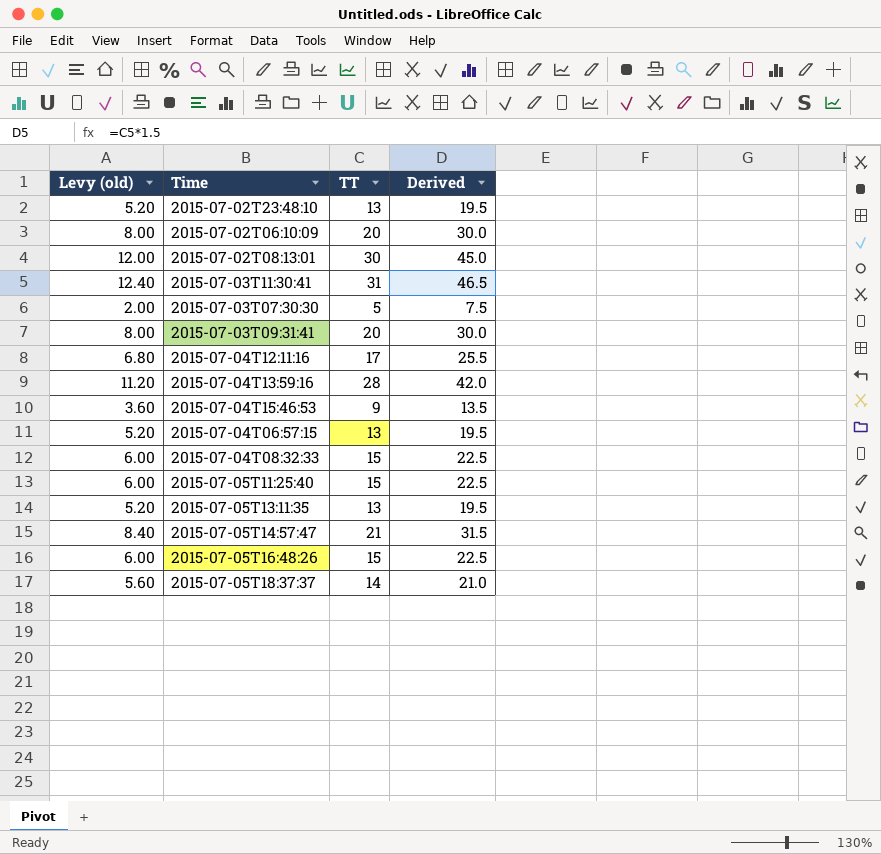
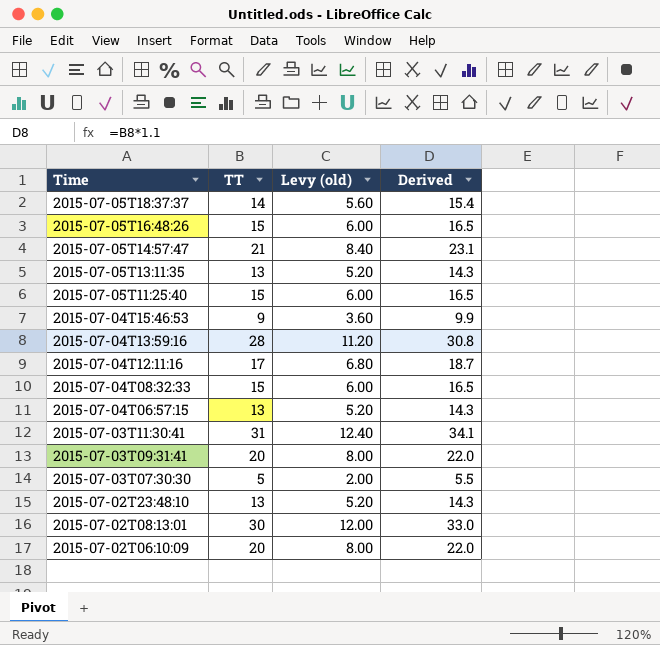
row order: none -> Time descending
column Levy (old) | position: 1 -> 3
column Derived | formula: [TT] * 1.5 -> [TT] * 1.1

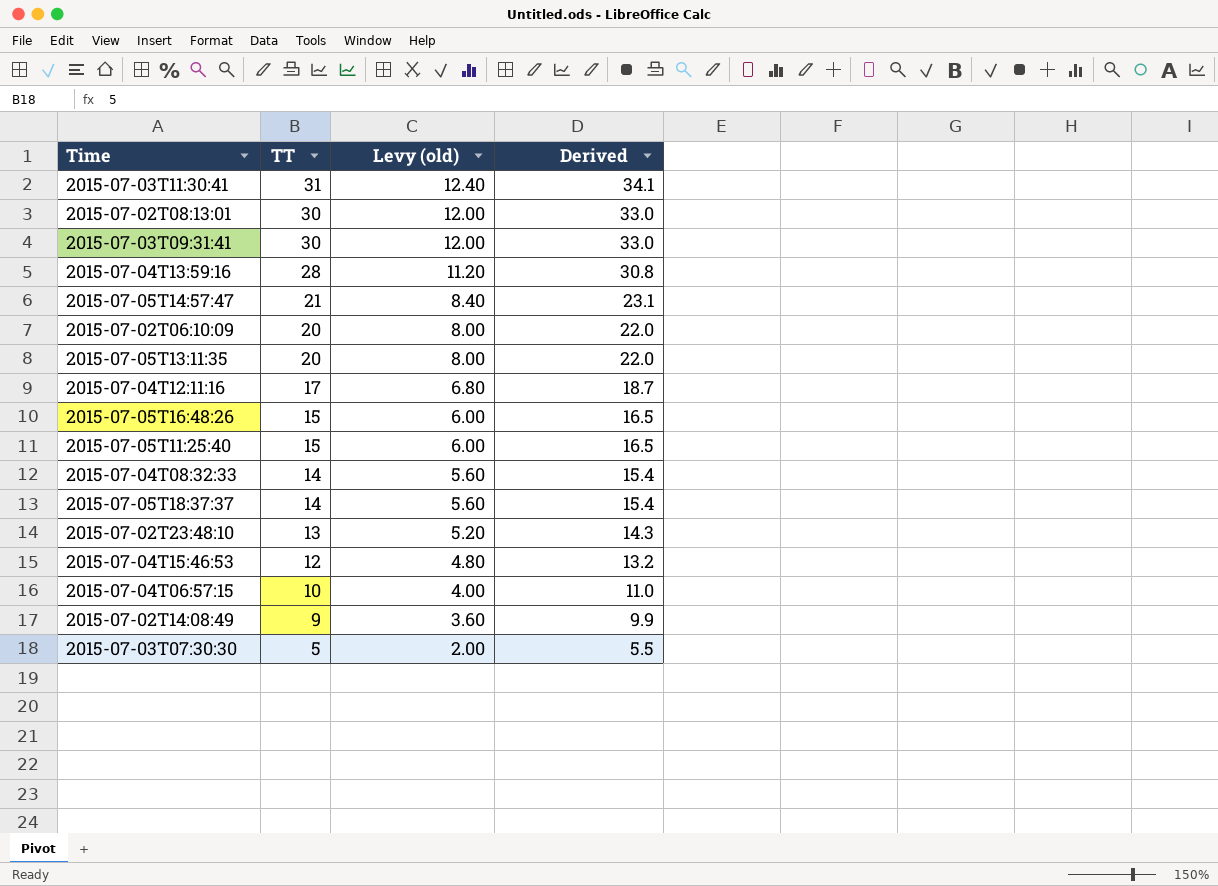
row order: Time descending -> TT descending
2015-07-03T09:31:41 | TT: 20 -> 30
2015-07-03T09:31:41 | Levy (old): 8.00 -> 12.00
2015-07-03T09:31:41 | Derived: 22.0 -> 33.0
2015-07-05T13:11:35 | TT: 13 -> 20
2015-07-05T13:11:35 | Levy (old): 5.20 -> 8.00
2015-07-05T13:11:35 | Derived: 14.3 -> 22.0
2015-07-04T08:32:33 | TT: 15 -> 14
2015-07-04T08:32:33 | Levy (old): 6.00 -> 5.60
2015-07-04T08:32:33 | Derived: 16.5 -> 15.4
2015-07-04T15:46:53 | TT: 9 -> 12
2015-07-04T15:46:53 | Levy (old): 3.60 -> 4.80
2015-07-04T15:46:53 | Derived: 9.9 -> 13.2
2015-07-04T06:57:15 | TT: 13 -> 10
2015-07-04T06:57:15 | Levy (old): 5.20 -> 4.00
2015-07-04T06:57:15 | Derived: 14.3 -> 11.0
row 2015-07-02T14:08:49: none -> 9 | 3.60 | 9.9

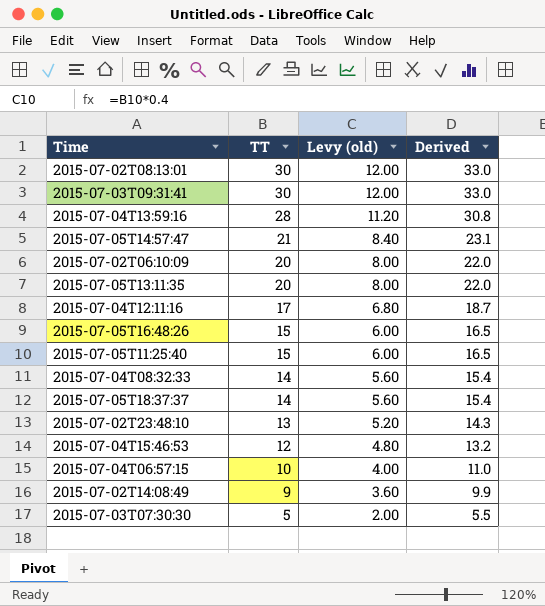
row 2015-07-03T11:30:41: 31 | 12.40 | 34.1 -> none

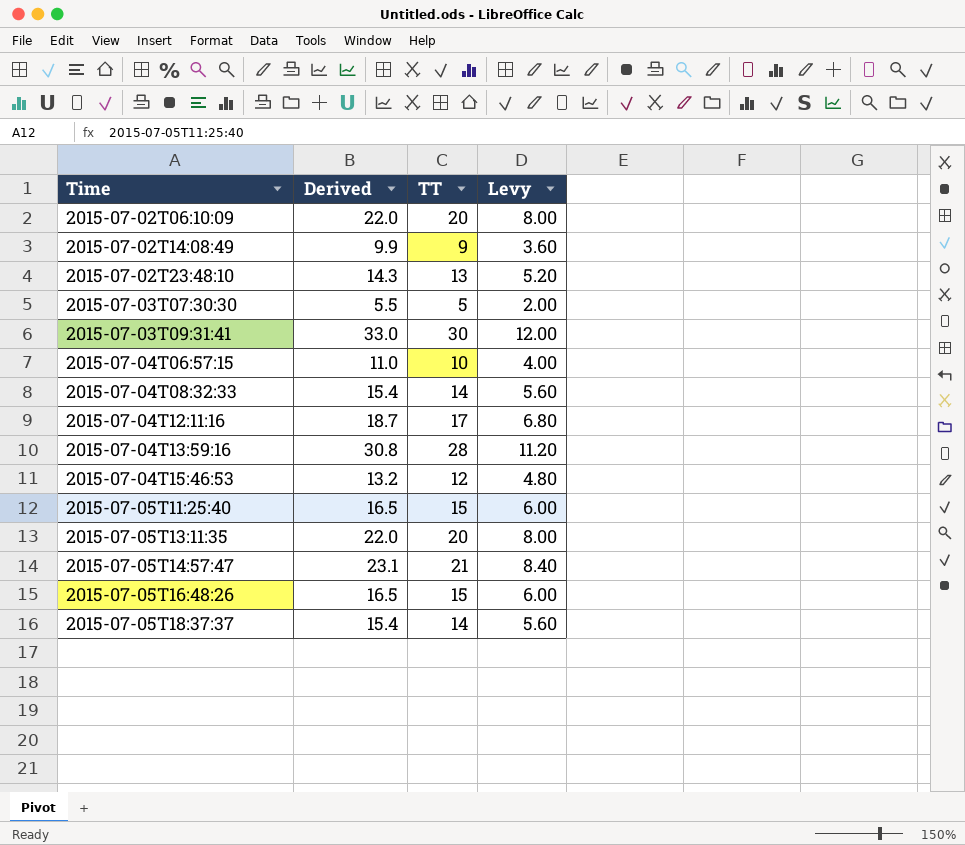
row order: TT descending -> Time ascending
column Derived | position: 4 -> 2
column name: Levy (old) -> Levy
row 2015-07-02T08:13:01: 30 | 12.00 | 33.0 -> none

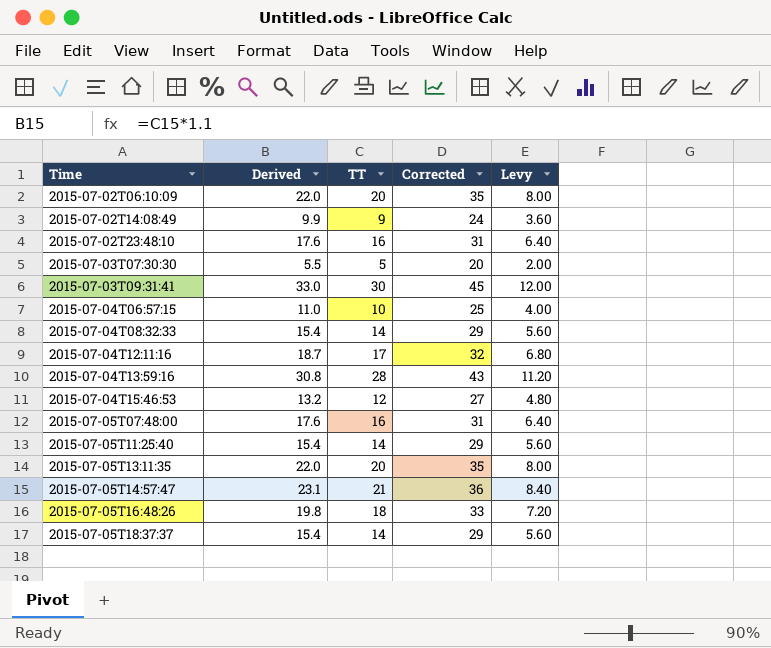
column Corrected | formula: none -> [TT] + 15
2015-07-02T23:48:10 | Derived: 14.3 -> 17.6
2015-07-02T23:48:10 | TT: 13 -> 16
2015-07-02T23:48:10 | Levy: 5.20 -> 6.40
row 2015-07-05T07:48:00: none -> 17.6 | 16 | 31 | 6.40
2015-07-05T11:25:40 | Derived: 16.5 -> 15.4
2015-07-05T11:25:40 | TT: 15 -> 14
2015-07-05T11:25:40 | Levy: 6.00 -> 5.60
2015-07-05T16:48:26 | Derived: 16.5 -> 19.8
2015-07-05T16:48:26 | TT: 15 -> 18
2015-07-05T16:48:26 | Levy: 6.00 -> 7.20

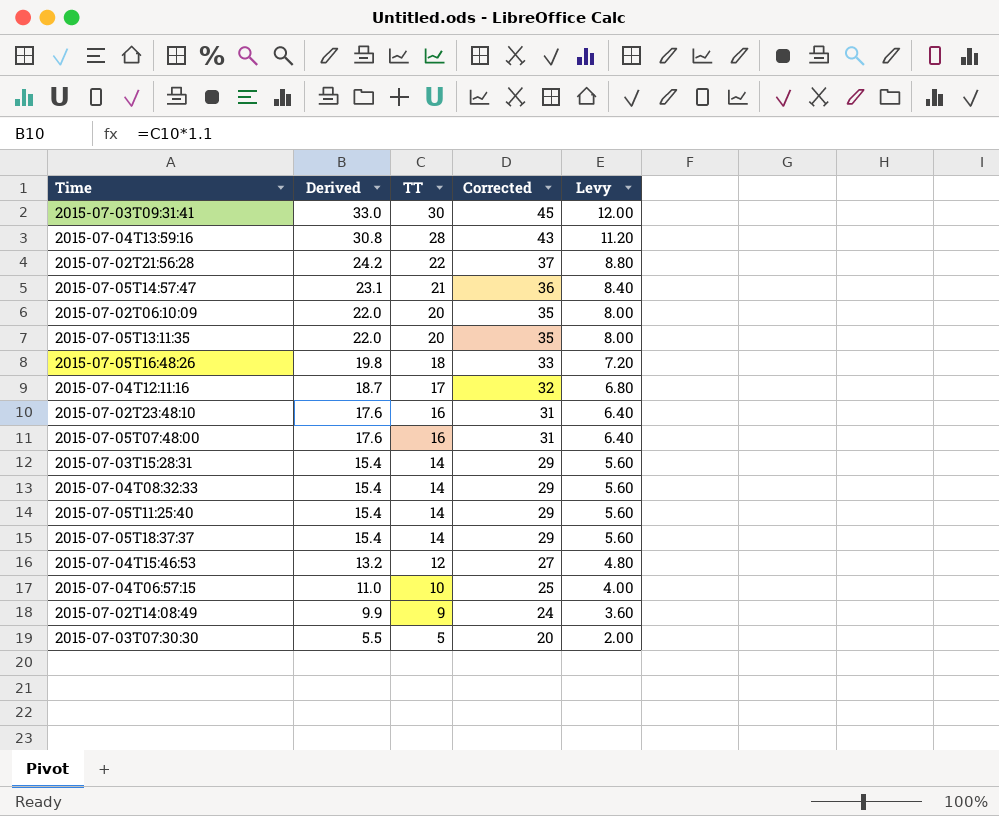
row order: Time ascending -> Derived descending
row 2015-07-02T21:56:28: none -> 24.2 | 22 | 37 | 8.80
row 2015-07-03T15:28:31: none -> 15.4 | 14 | 29 | 5.60

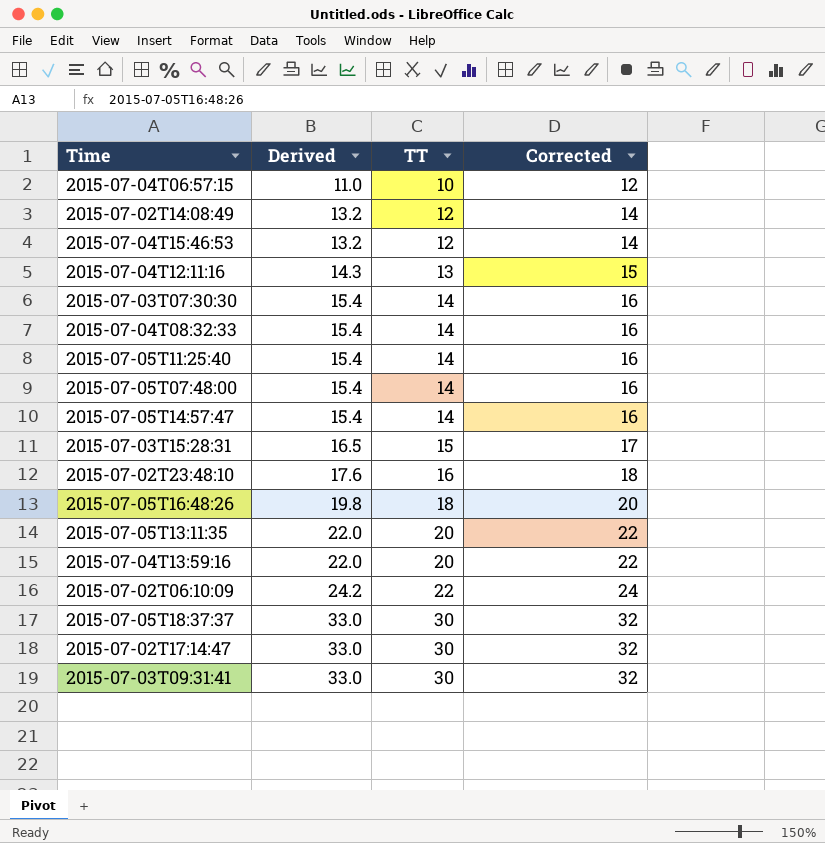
row order: Derived descending -> Derived ascending
column Levy | formula: [TT] * 0.4 -> none
column Corrected | formula: [TT] + 15 -> [TT] + 2
row 2015-07-02T21:56:28: 24.2 | 22 | 37 | 8.80 -> none
2015-07-02T14:08:49 | Derived: 9.9 -> 13.2
2015-07-02T14:08:49 | TT: 9 -> 12
2015-07-04T12:11:16 | Derived: 18.7 -> 14.3
2015-07-04T12:11:16 | TT: 17 -> 13
2015-07-03T07:30:30 | Derived: 5.5 -> 15.4
2015-07-03T07:30:30 | TT: 5 -> 14
2015-07-05T07:48:00 | Derived: 17.6 -> 15.4
2015-07-05T07:48:00 | TT: 16 -> 14
2015-07-05T14:57:47 | Derived: 23.1 -> 15.4
2015-07-05T14:57:47 | TT: 21 -> 14
2015-07-03T15:28:31 | Derived: 15.4 -> 16.5
2015-07-03T15:28:31 | TT: 14 -> 15
2015-07-04T13:59:16 | Derived: 30.8 -> 22.0
2015-07-04T13:59:16 | TT: 28 -> 20
2015-07-02T06:10:09 | Derived: 22.0 -> 24.2
2015-07-02T06:10:09 | TT: 20 -> 22
2015-07-05T18:37:37 | Derived: 15.4 -> 33.0
2015-07-05T18:37:37 | TT: 14 -> 30
row 2015-07-02T17:14:47: none -> 33.0 | 30 | 32

